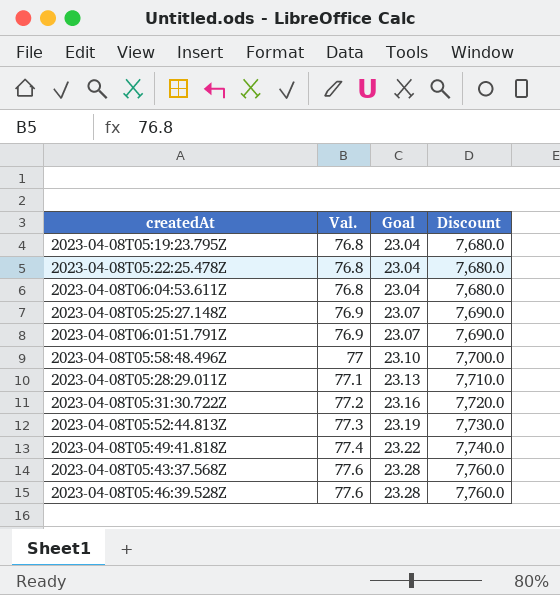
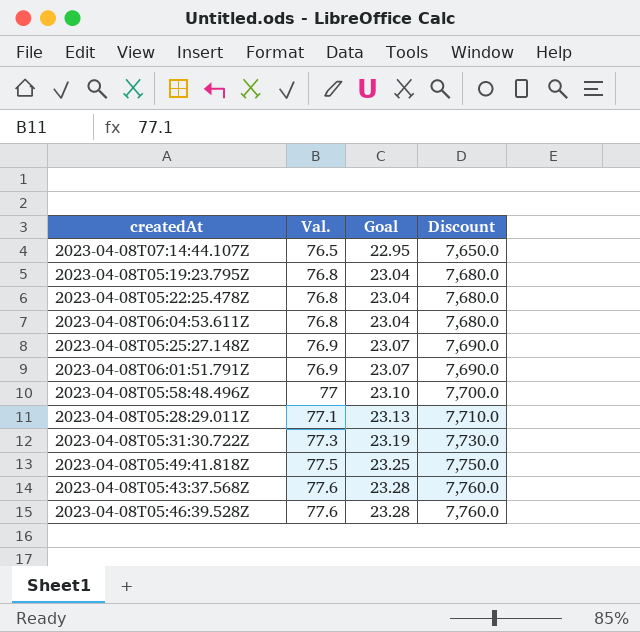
row 2023-04-08T05:52:44.813Z: 77.3 | 23.19 | 7,730.0 -> none
row 2023-04-08T07:14:44.107Z: none -> 76.5 | 22.95 | 7,650.0
2023-04-08T05:31:30.722Z | Val.: 77.2 -> 77.3
2023-04-08T05:31:30.722Z | Goal: 23.16 -> 23.19
2023-04-08T05:31:30.722Z | Discount: 7,720.0 -> 7,730.0
2023-04-08T05:49:41.818Z | Val.: 77.4 -> 77.5
2023-04-08T05:49:41.818Z | Goal: 23.22 -> 23.25
2023-04-08T05:49:41.818Z | Discount: 7,740.0 -> 7,750.0

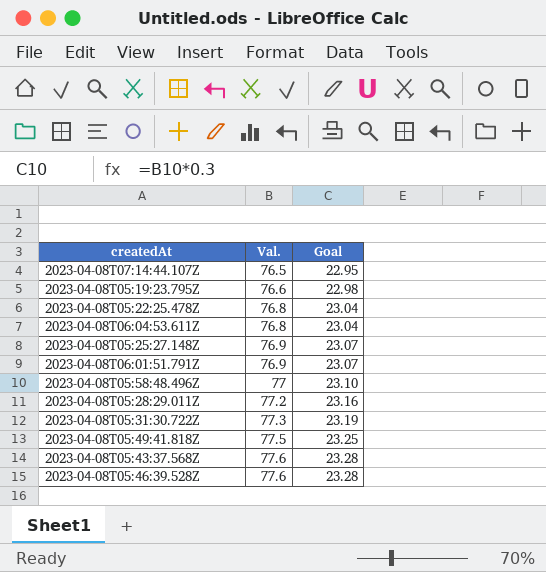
column Discount | formula: [Val.] * 100 -> none
2023-04-08T05:19:23.795Z | Val.: 76.8 -> 76.6
2023-04-08T05:19:23.795Z | Goal: 23.04 -> 22.98
2023-04-08T05:28:29.011Z | Val.: 77.1 -> 77.2
2023-04-08T05:28:29.011Z | Goal: 23.13 -> 23.16

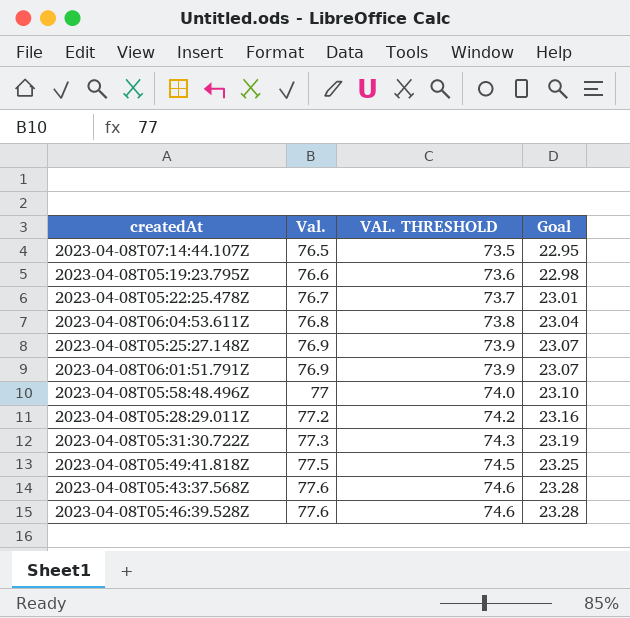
column VAL. THRESHOLD | formula: none -> [Val.] - 3
2023-04-08T05:22:25.478Z | Val.: 76.8 -> 76.7
2023-04-08T05:22:25.478Z | Goal: 23.04 -> 23.01

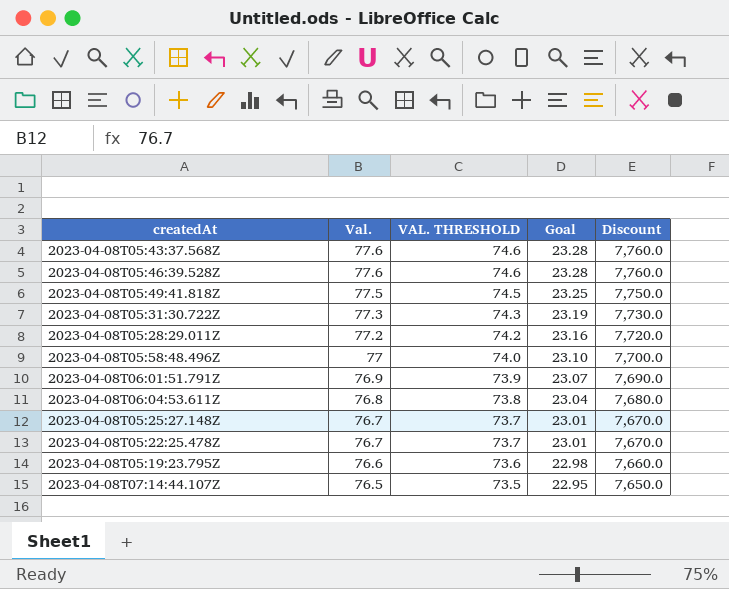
row order: Val. ascending -> Val. descending
column Discount | formula: none -> [Val.] * 100
2023-04-08T05:25:27.148Z | Val.: 76.9 -> 76.7
2023-04-08T05:25:27.148Z | VAL. THRESHOLD: 73.9 -> 73.7
2023-04-08T05:25:27.148Z | Goal: 23.07 -> 23.01

